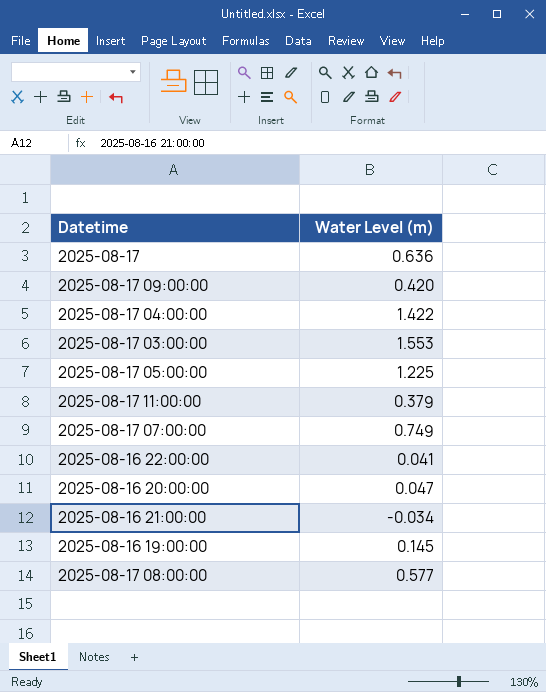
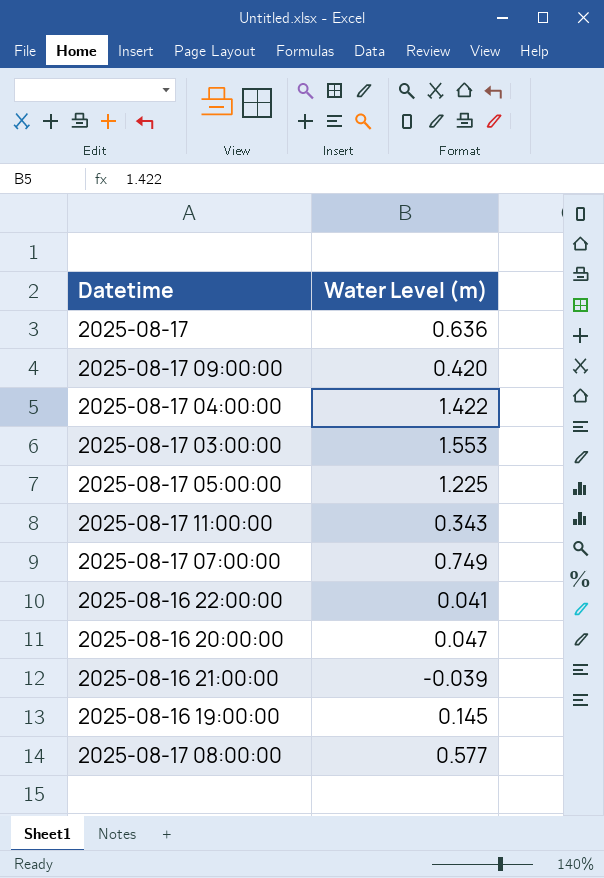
2025-08-17 11:00:00 | Water Level (m): 0.379 -> 0.343
2025-08-16 21:00:00 | Water Level (m): -0.034 -> -0.039

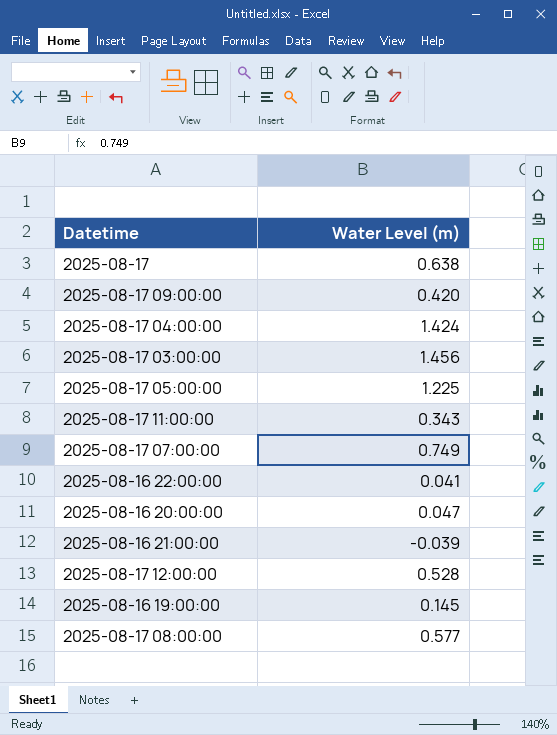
2025-08-17 | Water Level (m): 0.636 -> 0.638
2025-08-17 04:00:00 | Water Level (m): 1.422 -> 1.424
2025-08-17 03:00:00 | Water Level (m): 1.553 -> 1.456
row 2025-08-17 12:00:00: none -> 0.528

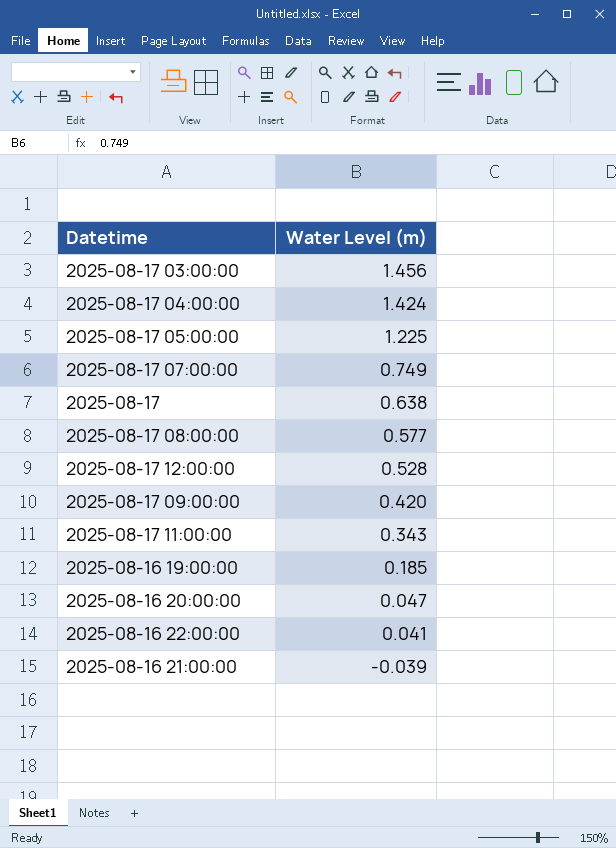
row order: none -> Water Level (m) descending
2025-08-16 19:00:00 | Water Level (m): 0.145 -> 0.185

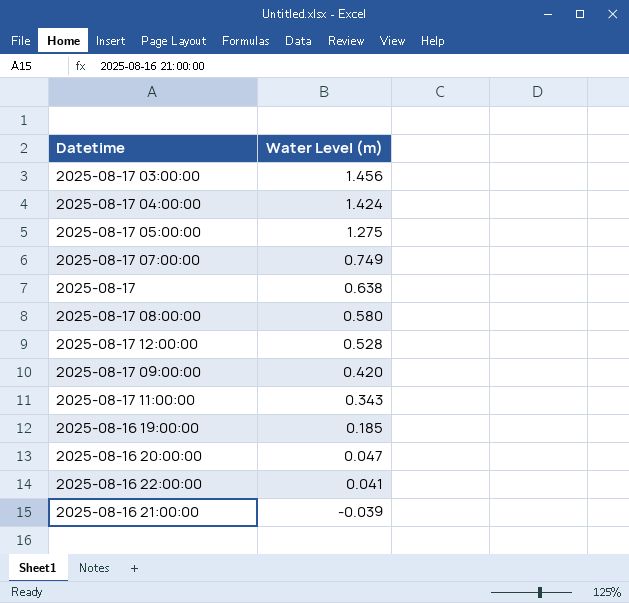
2025-08-17 05:00:00 | Water Level (m): 1.225 -> 1.275
2025-08-17 08:00:00 | Water Level (m): 0.577 -> 0.580

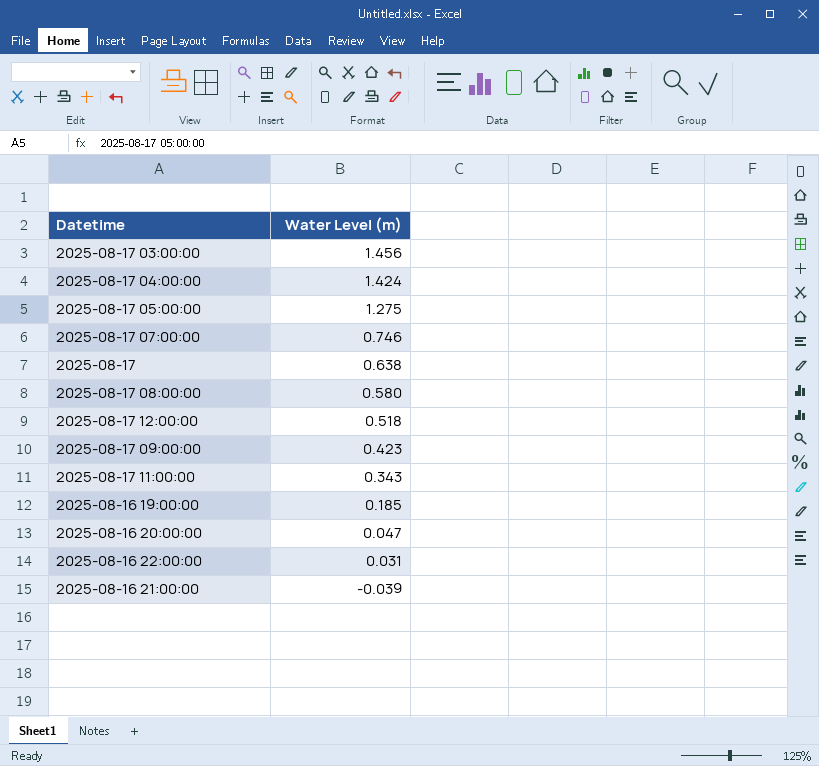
2025-08-17 07:00:00 | Water Level (m): 0.749 -> 0.746
2025-08-17 12:00:00 | Water Level (m): 0.528 -> 0.518
2025-08-17 09:00:00 | Water Level (m): 0.420 -> 0.423
2025-08-16 22:00:00 | Water Level (m): 0.041 -> 0.031

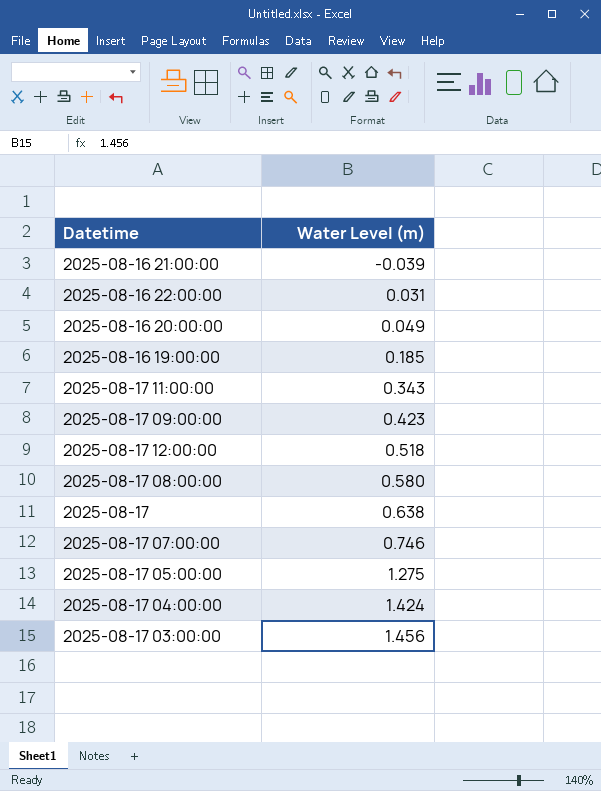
row order: Water Level (m) descending -> Water Level (m) ascending
2025-08-16 20:00:00 | Water Level (m): 0.047 -> 0.049

